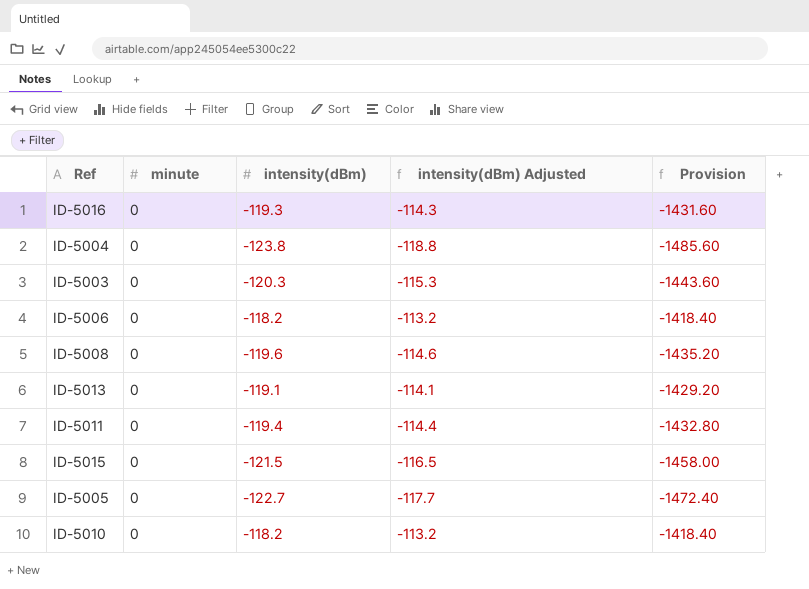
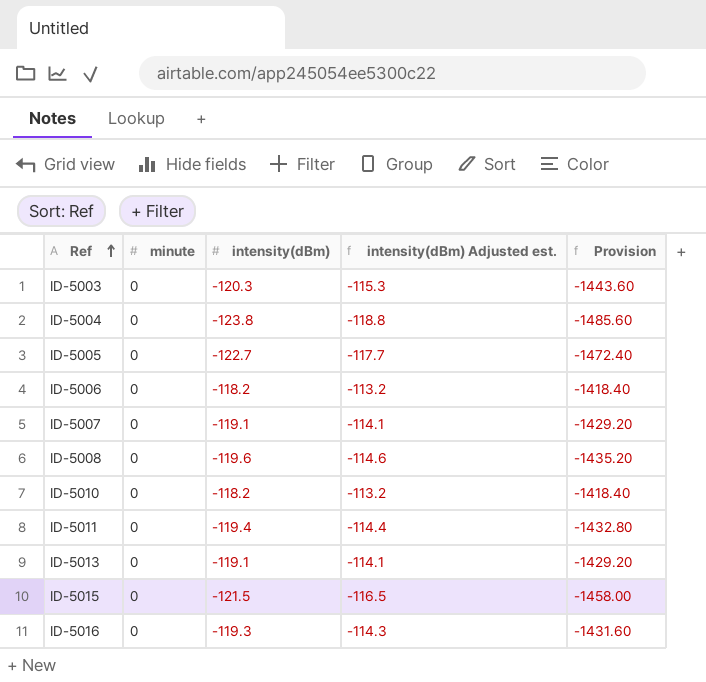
row order: none -> Ref ascending
column name: intensity(dBm) Adjusted -> intensity(dBm) Adjusted est.
row ID-5007: none -> 0 | -119.1 | -114.1 | -1429.20

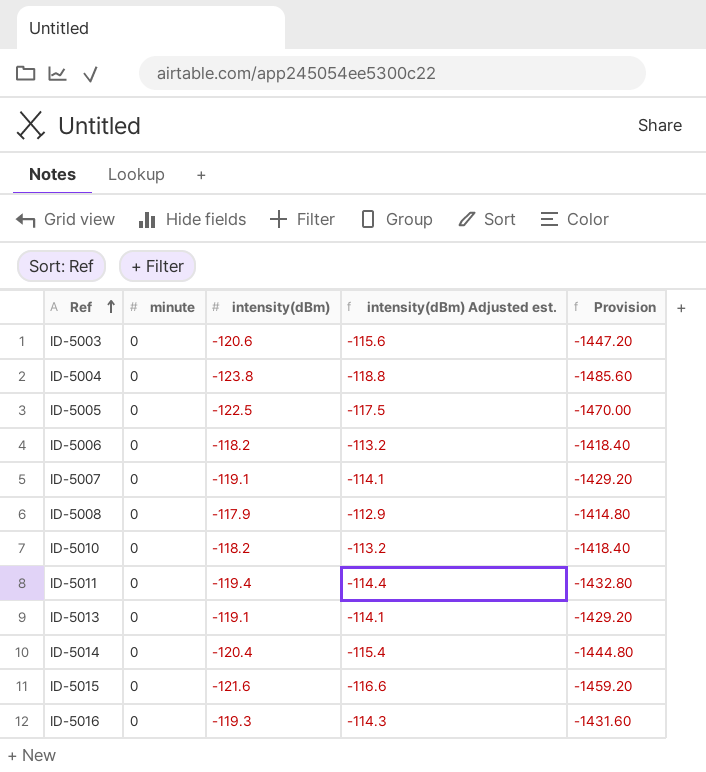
ID-5003 | intensity(dBm): -120.3 -> -120.6
ID-5003 | intensity(dBm) Adjusted est.: -115.3 -> -115.6
ID-5003 | Provision: -1443.60 -> -1447.20
ID-5005 | intensity(dBm): -122.7 -> -122.5
ID-5005 | intensity(dBm) Adjusted est.: -117.7 -> -117.5
ID-5005 | Provision: -1472.40 -> -1470.00
ID-5008 | intensity(dBm): -119.6 -> -117.9
ID-5008 | intensity(dBm) Adjusted est.: -114.6 -> -112.9
ID-5008 | Provision: -1435.20 -> -1414.80
row ID-5014: none -> 0 | -120.4 | -115.4 | -1444.80
ID-5015 | intensity(dBm): -121.5 -> -121.6
ID-5015 | intensity(dBm) Adjusted est.: -116.5 -> -116.6
ID-5015 | Provision: -1458.00 -> -1459.20

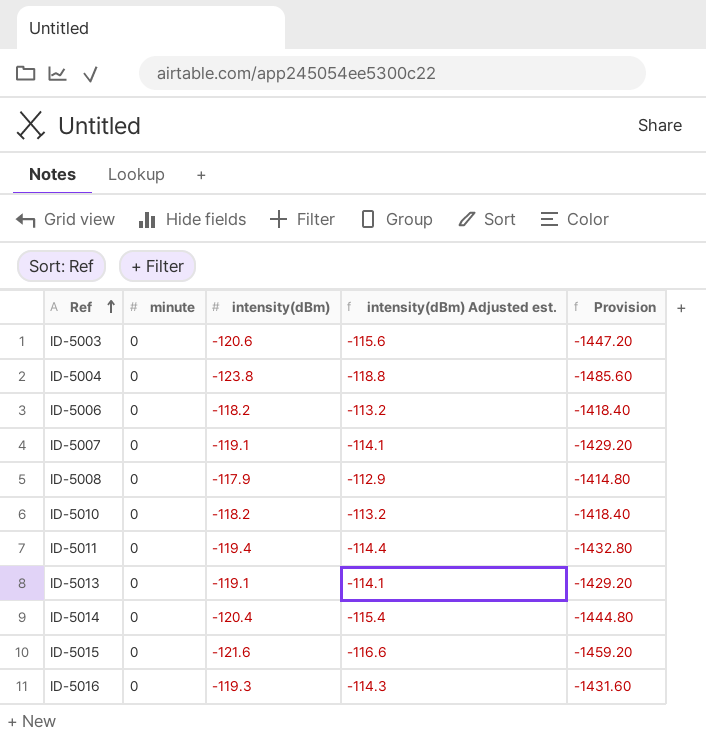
row ID-5005: 0 | -122.5 | -117.5 | -1470.00 -> none

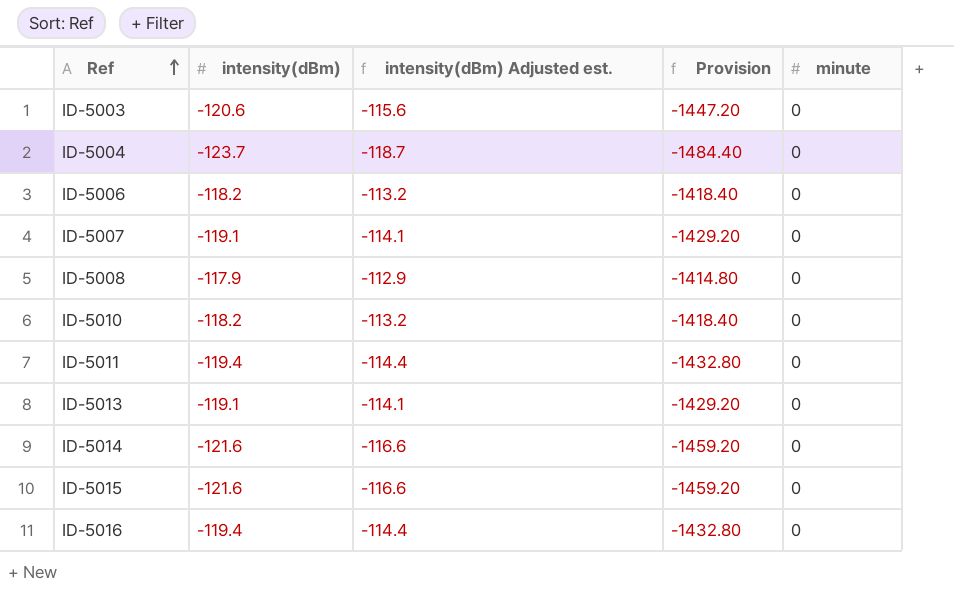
column minute | position: 2 -> 5
ID-5004 | intensity(dBm): -123.8 -> -123.7
ID-5004 | intensity(dBm) Adjusted est.: -118.8 -> -118.7
ID-5004 | Provision: -1485.60 -> -1484.40
ID-5014 | intensity(dBm): -120.4 -> -121.6
ID-5014 | intensity(dBm) Adjusted est.: -115.4 -> -116.6
ID-5014 | Provision: -1444.80 -> -1459.20
ID-5016 | intensity(dBm): -119.3 -> -119.4
ID-5016 | intensity(dBm) Adjusted est.: -114.3 -> -114.4
ID-5016 | Provision: -1431.60 -> -1432.80

